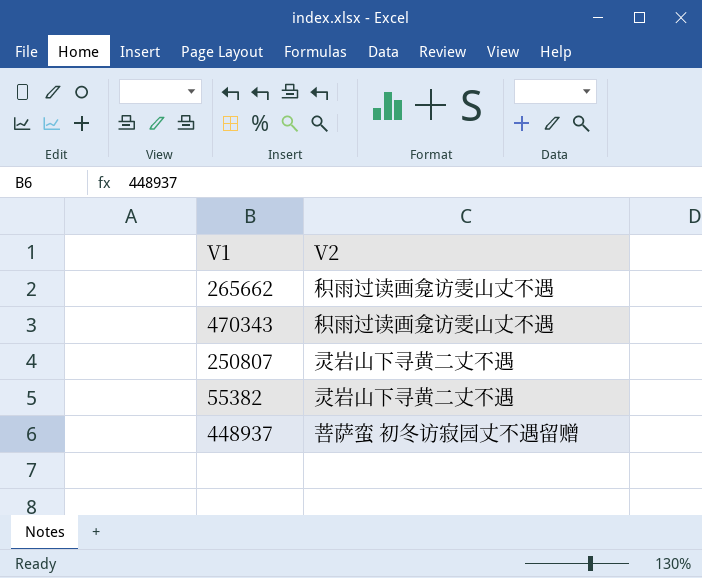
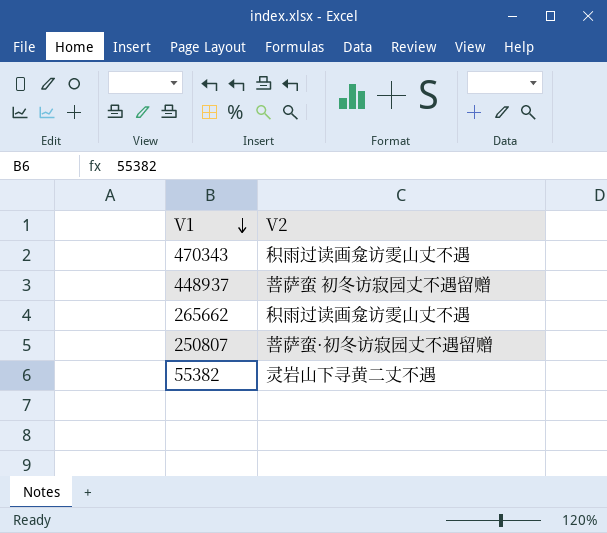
row order: none -> V1 descending
250807 | V2: 灵岩山下寻黄二丈不遇 -> 菩萨蛮·初冬访寂园丈不遇留赠

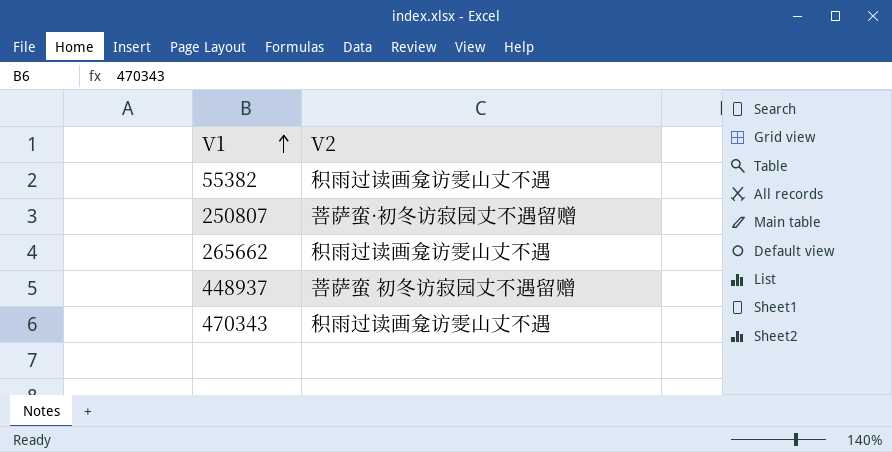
row order: V1 descending -> V1 ascending
55382 | V2: 灵岩山下寻黄二丈不遇 -> 积雨过读画龛访雯山丈不遇

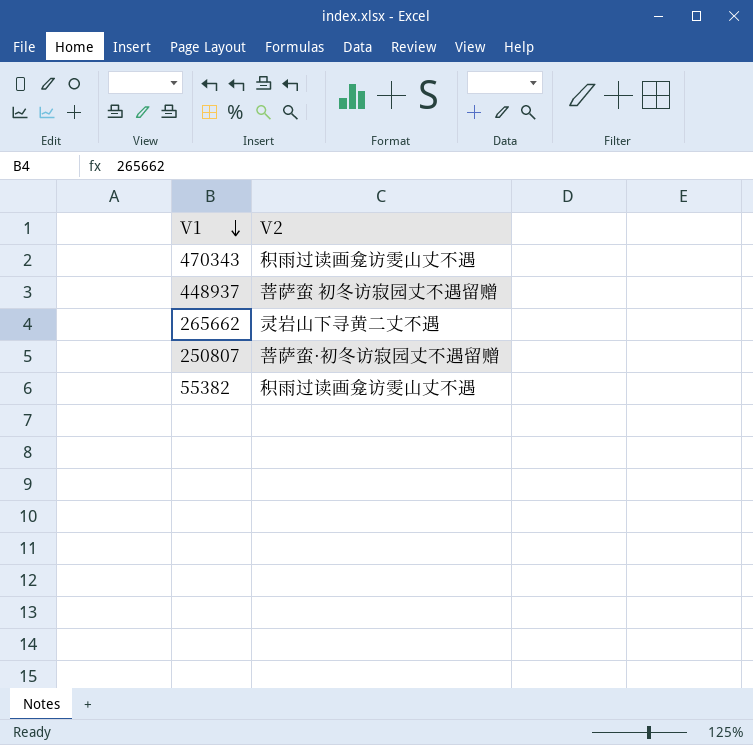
row order: V1 ascending -> V1 descending
265662 | V2: 积雨过读画龛访雯山丈不遇 -> 灵岩山下寻黄二丈不遇

